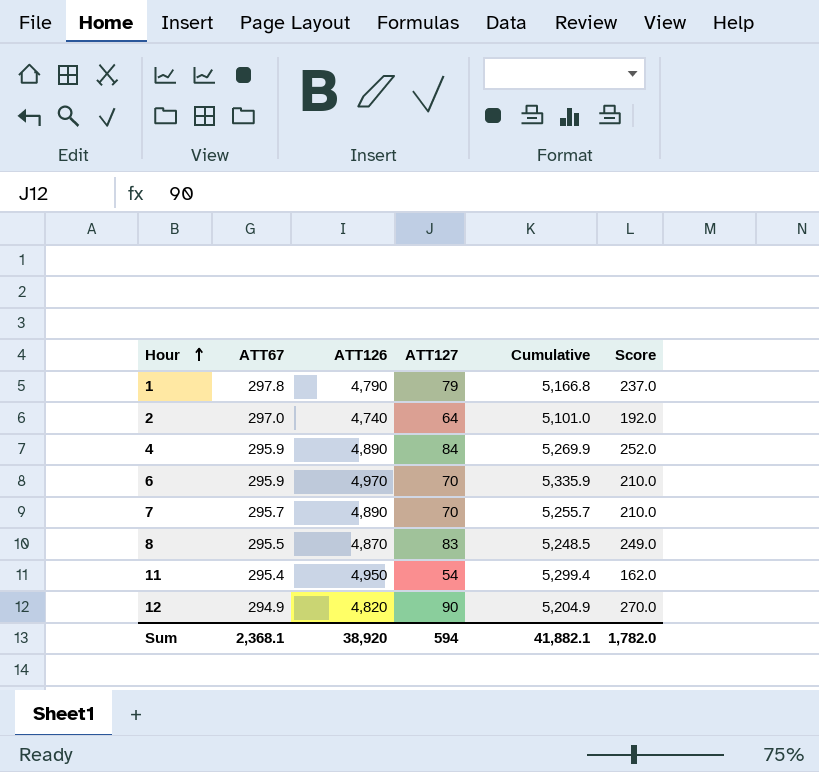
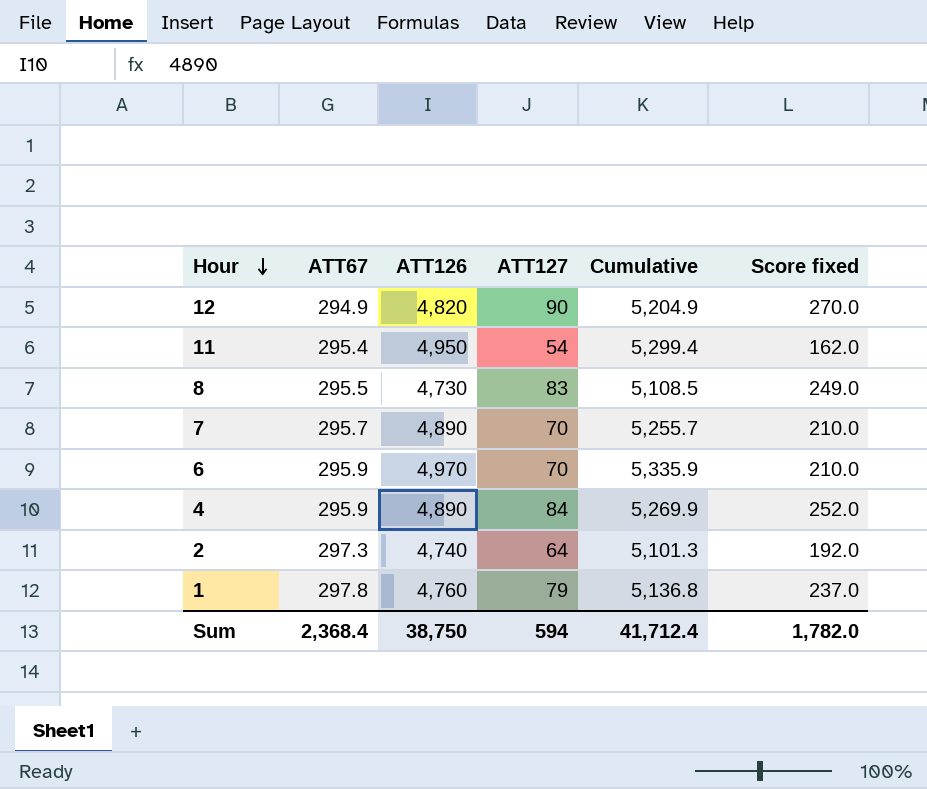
row order: Hour ascending -> Hour descending
column name: Score -> Score fixed
8 | ATT126: 4,870 -> 4,730
8 | Cumulative: 5,248.5 -> 5,108.5
2 | ATT67: 297.0 -> 297.3
2 | Cumulative: 5,101.0 -> 5,101.3
1 | ATT126: 4,790 -> 4,760
1 | Cumulative: 5,166.8 -> 5,136.8
Sum | ATT67: 2,368.1 -> 2,368.4
Sum | ATT126: 38,920 -> 38,750
Sum | Cumulative: 41,882.1 -> 41,712.4

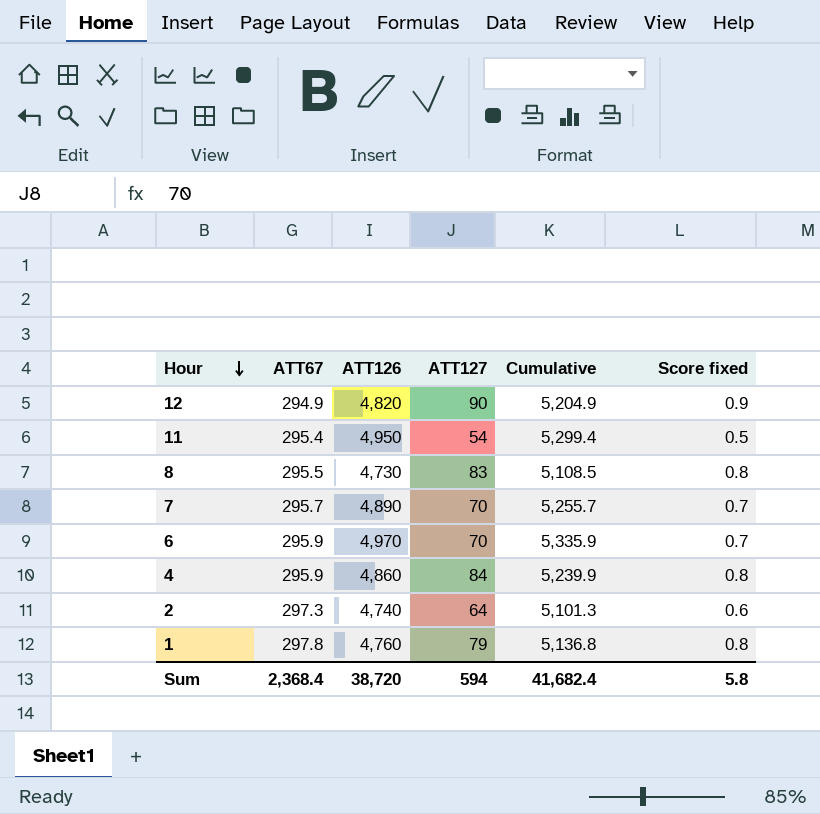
column Score fixed | formula: [ATT127] * 3 -> [ATT127] * 0.01
4 | ATT126: 4,890 -> 4,860
4 | Cumulative: 5,269.9 -> 5,239.9
Sum | ATT126: 38,750 -> 38,720
Sum | Cumulative: 41,712.4 -> 41,682.4
Sum | Score fixed: 1,782.0 -> 5.8

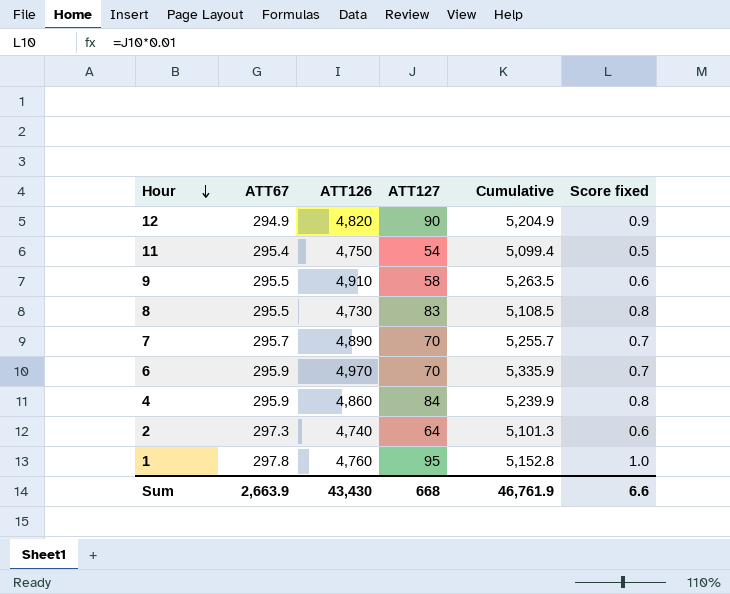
11 | ATT126: 4,950 -> 4,750
11 | Cumulative: 5,299.4 -> 5,099.4
row 9: none -> 295.5 | 4,910 | 58 | 5,263.5 | 0.6
1 | ATT127: 79 -> 95
1 | Cumulative: 5,136.8 -> 5,152.8
1 | Score fixed: 0.8 -> 1.0
Sum | ATT67: 2,368.4 -> 2,663.9
Sum | ATT126: 38,720 -> 43,430
Sum | ATT127: 594 -> 668
Sum | Cumulative: 41,682.4 -> 46,761.9
Sum | Score fixed: 5.8 -> 6.6

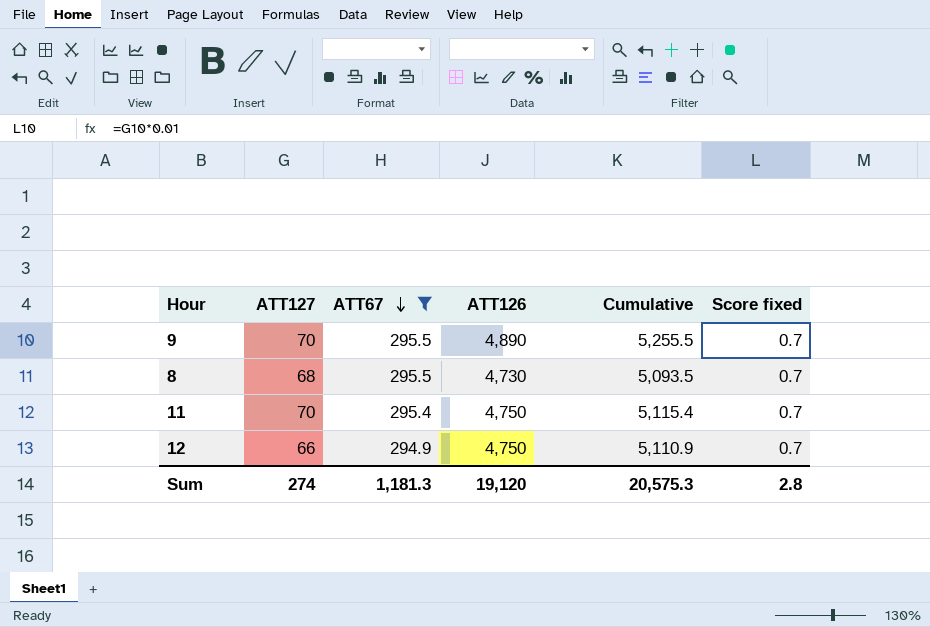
filter: none -> ATT67 <= 295.5
row order: Hour descending -> ATT67 descending
column ATT127 | position: 4 -> 2
9 | ATT127: 58 -> 70
9 | ATT126: 4,910 -> 4,890
9 | Cumulative: 5,263.5 -> 5,255.5
9 | Score fixed: 0.6 -> 0.7
8 | ATT127: 83 -> 68
8 | Cumulative: 5,108.5 -> 5,093.5
8 | Score fixed: 0.8 -> 0.7
11 | ATT127: 54 -> 70
11 | Cumulative: 5,099.4 -> 5,115.4
11 | Score fixed: 0.5 -> 0.7
12 | ATT127: 90 -> 66
12 | ATT126: 4,820 -> 4,750
12 | Cumulative: 5,204.9 -> 5,110.9
12 | Score fixed: 0.9 -> 0.7
Sum | ATT127: 668 -> 274
Sum | ATT67: 2,663.9 -> 1,181.3
Sum | ATT126: 43,430 -> 19,120
Sum | Cumulative: 46,761.9 -> 20,575.3
Sum | Score fixed: 6.6 -> 2.8

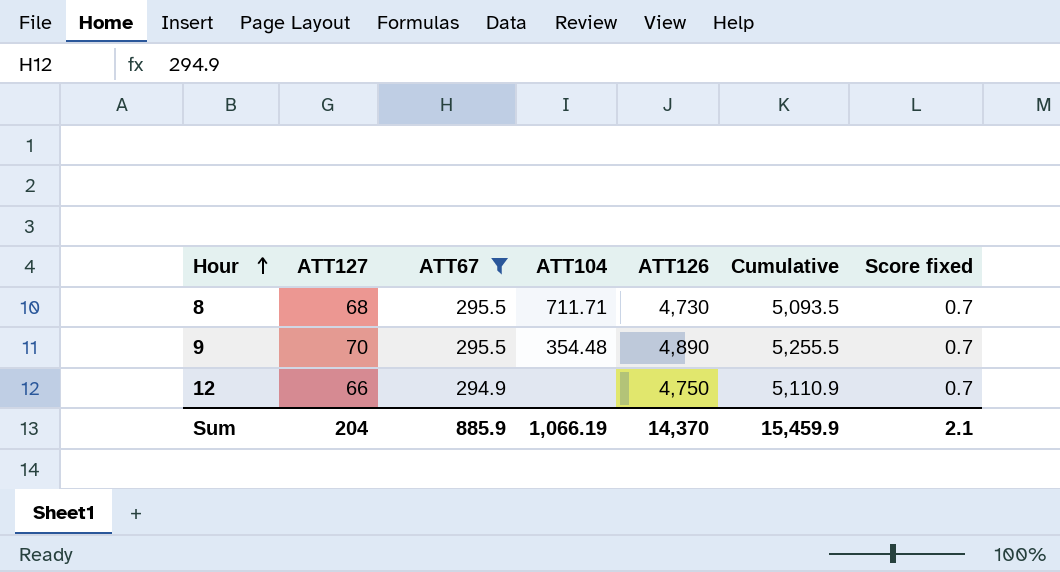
row order: ATT67 descending -> Hour ascending
column ATT104 | position: none -> 4
row 11: 70 | 295.4 | 4,750 | 5,115.4 | 0.7 -> none
Sum | ATT127: 274 -> 204
Sum | ATT67: 1,181.3 -> 885.9
Sum | ATT126: 19,120 -> 14,370
Sum | Cumulative: 20,575.3 -> 15,459.9
Sum | Score fixed: 2.8 -> 2.1

